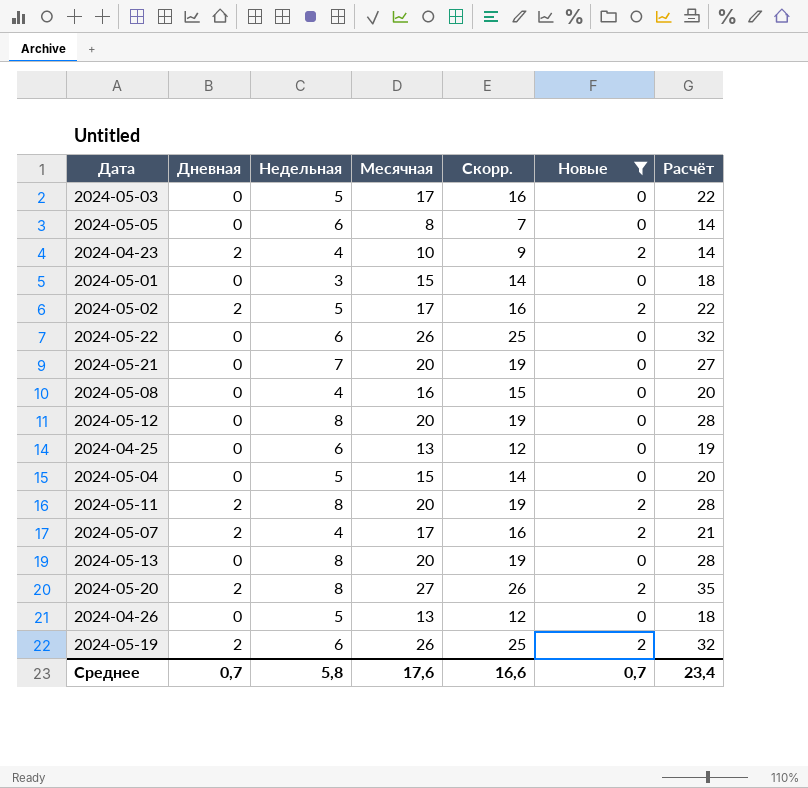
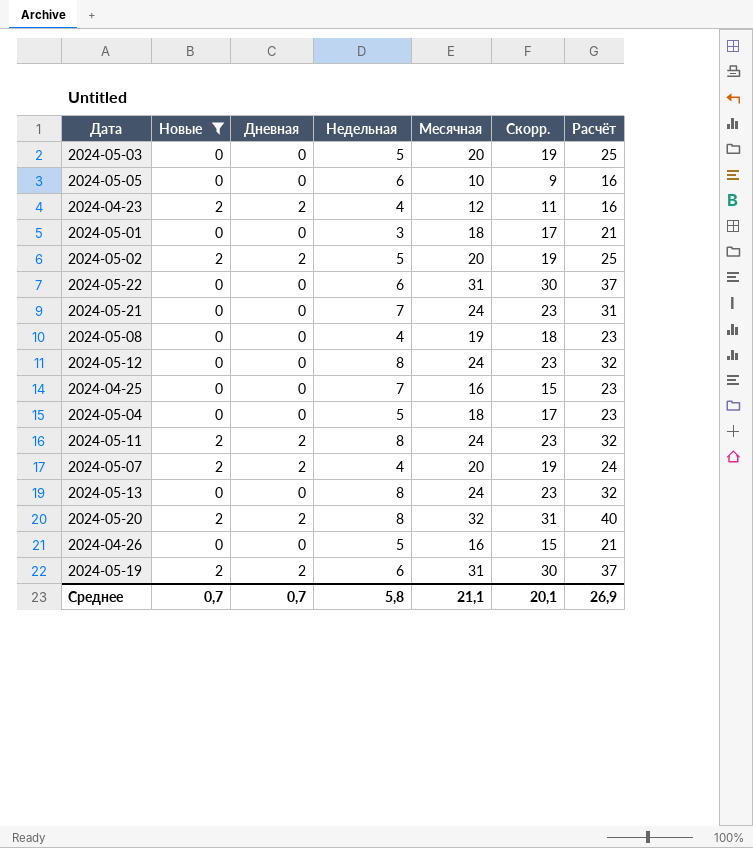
column Новые | position: 6 -> 2
2024-05-03 | Месячная: 17 -> 20
2024-05-03 | Скорр.: 16 -> 19
2024-05-03 | Расчёт: 22 -> 25
2024-05-05 | Месячная: 8 -> 10
2024-05-05 | Скорр.: 7 -> 9
2024-05-05 | Расчёт: 14 -> 16
2024-04-23 | Месячная: 10 -> 12
2024-04-23 | Скорр.: 9 -> 11
2024-04-23 | Расчёт: 14 -> 16
2024-05-01 | Месячная: 15 -> 18
2024-05-01 | Скорр.: 14 -> 17
2024-05-01 | Расчёт: 18 -> 21
2024-05-02 | Месячная: 17 -> 20
2024-05-02 | Скорр.: 16 -> 19
2024-05-02 | Расчёт: 22 -> 25
2024-05-22 | Месячная: 26 -> 31
2024-05-22 | Скорр.: 25 -> 30
2024-05-22 | Расчёт: 32 -> 37
2024-05-21 | Месячная: 20 -> 24
2024-05-21 | Скорр.: 19 -> 23
2024-05-21 | Расчёт: 27 -> 31
2024-05-08 | Месячная: 16 -> 19
2024-05-08 | Скорр.: 15 -> 18
2024-05-08 | Расчёт: 20 -> 23
2024-05-12 | Месячная: 20 -> 24
2024-05-12 | Скорр.: 19 -> 23
2024-05-12 | Расчёт: 28 -> 32
2024-04-25 | Недельная: 6 -> 7
2024-04-25 | Месячная: 13 -> 16
2024-04-25 | Скорр.: 12 -> 15
2024-04-25 | Расчёт: 19 -> 23
2024-05-04 | Месячная: 15 -> 18
2024-05-04 | Скорр.: 14 -> 17
2024-05-04 | Расчёт: 20 -> 23
2024-05-11 | Месячная: 20 -> 24
2024-05-11 | Скорр.: 19 -> 23
2024-05-11 | Расчёт: 28 -> 32
2024-05-07 | Месячная: 17 -> 20
2024-05-07 | Скорр.: 16 -> 19
2024-05-07 | Расчёт: 21 -> 24
2024-05-13 | Месячная: 20 -> 24
2024-05-13 | Скорр.: 19 -> 23
2024-05-13 | Расчёт: 28 -> 32
2024-05-20 | Месячная: 27 -> 32
2024-05-20 | Скорр.: 26 -> 31
2024-05-20 | Расчёт: 35 -> 40
2024-04-26 | Месячная: 13 -> 16
2024-04-26 | Скорр.: 12 -> 15
2024-04-26 | Расчёт: 18 -> 21
2024-05-19 | Месячная: 26 -> 31
2024-05-19 | Скорр.: 25 -> 30
2024-05-19 | Расчёт: 32 -> 37
Среднее | Месячная: 17,6 -> 21,1
Среднее | Скорр.: 16,6 -> 20,1
Среднее | Расчёт: 23,4 -> 26,9

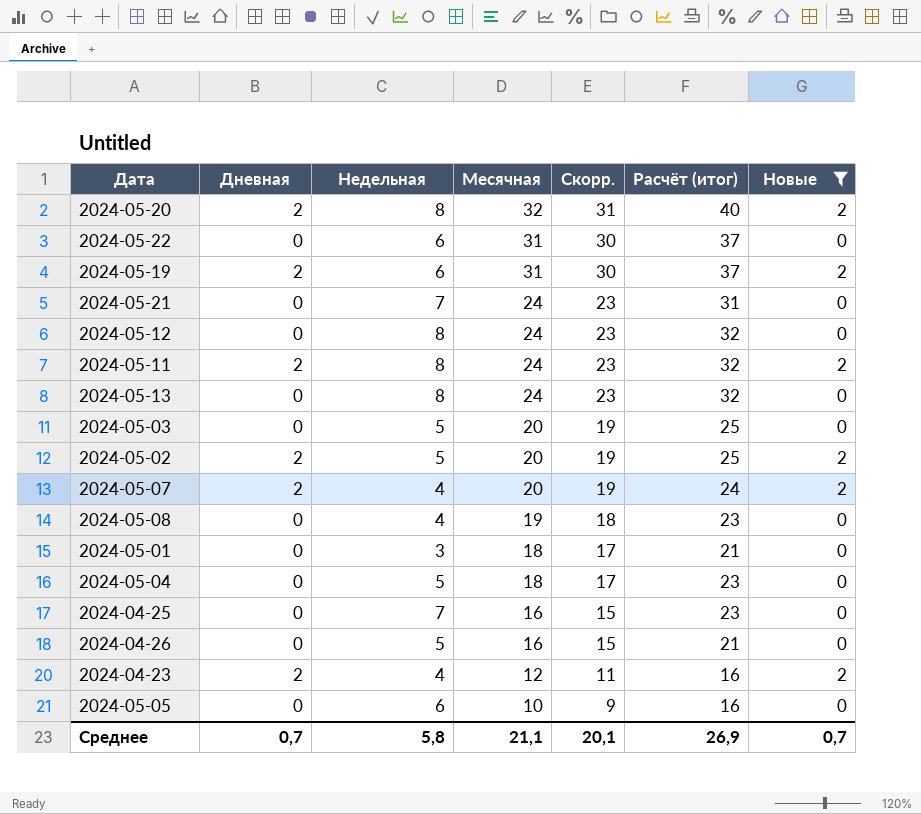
row order: none -> Месячная descending
column name: Расчёт -> Расчёт (итог)
column Новые | position: 2 -> 7

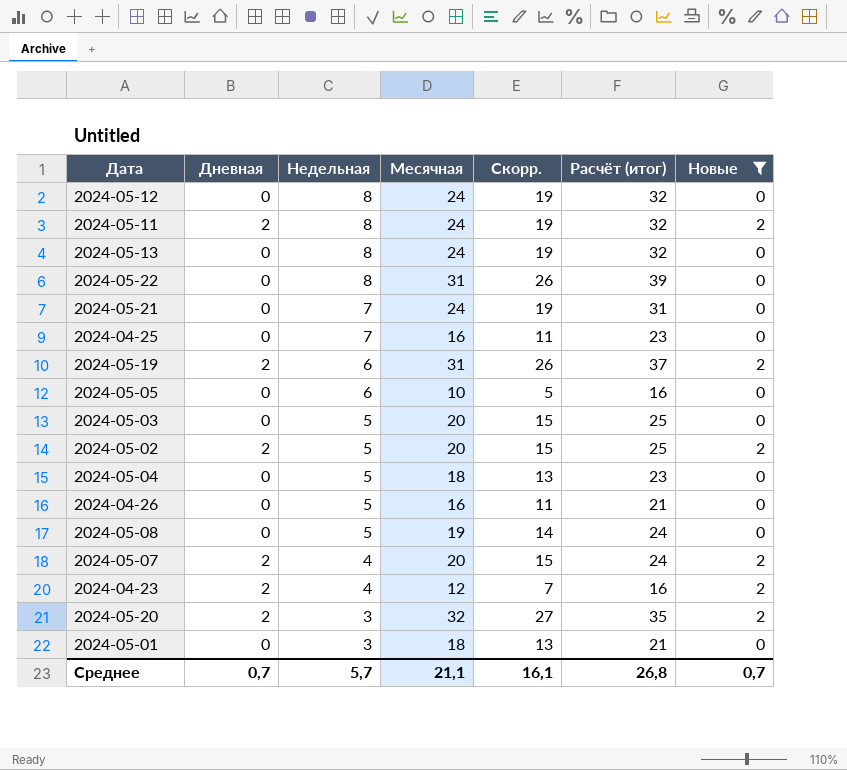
row order: Месячная descending -> Недельная descending
column Скорр. | formula: [Месячная] - 1 -> [Месячная] - 5
2024-05-22 | Недельная: 6 -> 8
2024-05-22 | Расчёт (итог): 37 -> 39
2024-05-08 | Недельная: 4 -> 5
2024-05-08 | Расчёт (итог): 23 -> 24
2024-05-20 | Недельная: 8 -> 3
2024-05-20 | Расчёт (итог): 40 -> 35
Среднее | Недельная: 5,8 -> 5,7
Среднее | Скорр.: 20,1 -> 16,1
Среднее | Расчёт (итог): 26,9 -> 26,8

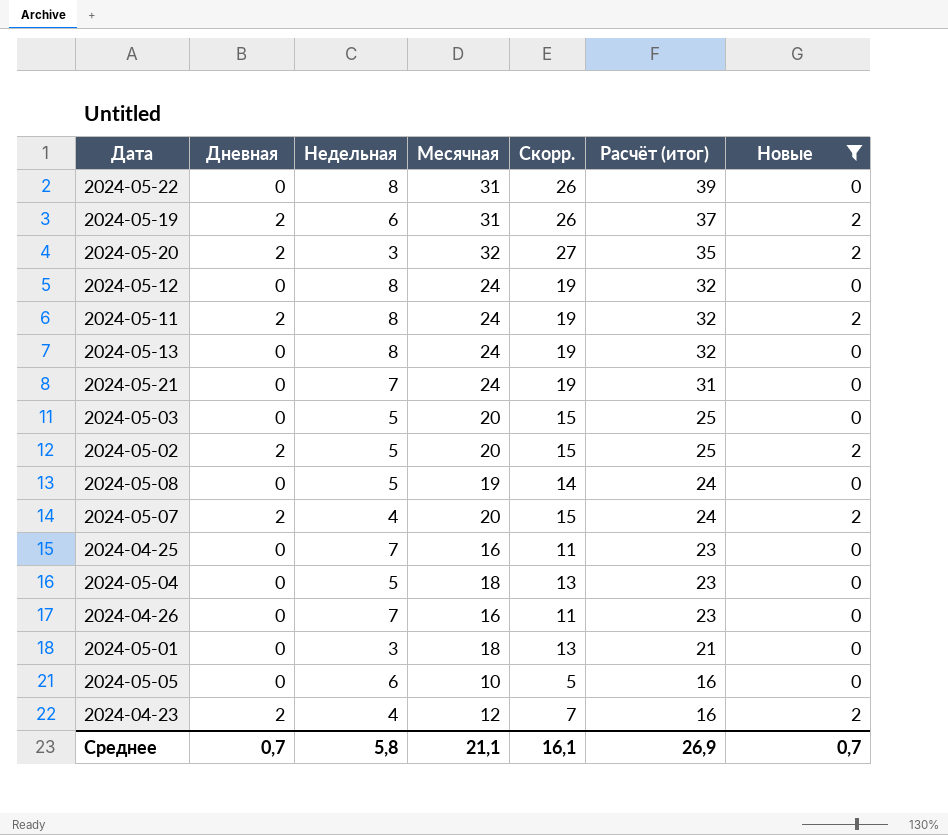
row order: Недельная descending -> Расчёт (итог) descending
2024-04-26 | Недельная: 5 -> 7
2024-04-26 | Расчёт (итог): 21 -> 23
Среднее | Недельная: 5,7 -> 5,8
Среднее | Расчёт (итог): 26,8 -> 26,9

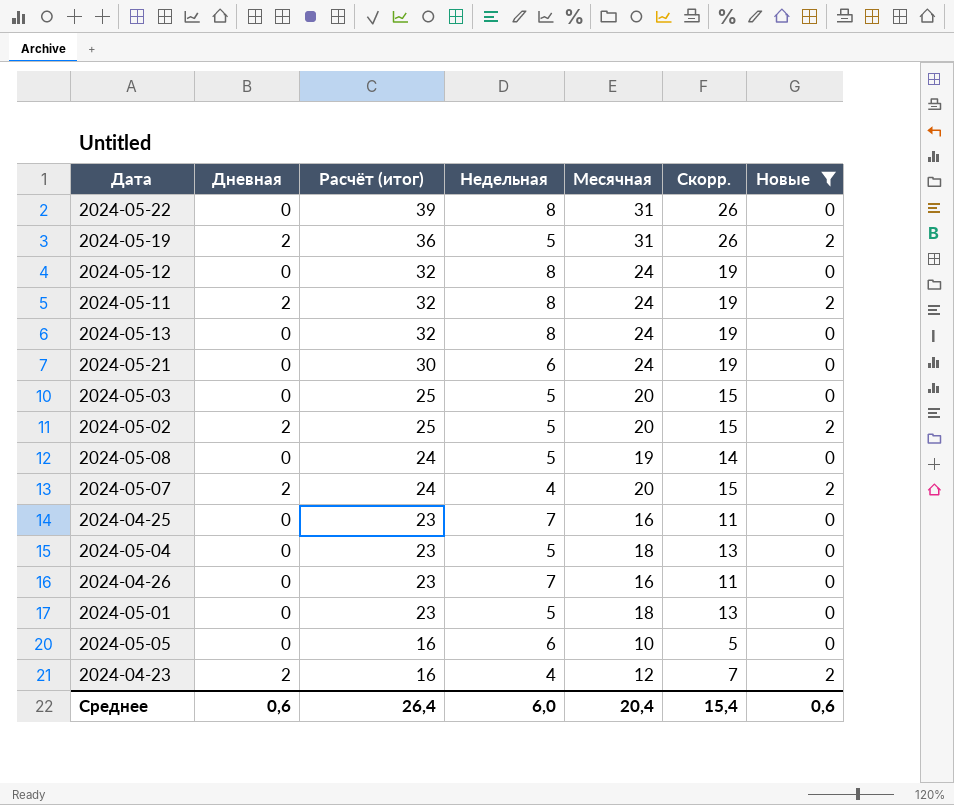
column Расчёт (итог) | position: 6 -> 3
row 2024-05-20: 2 | 3 | 32 | 27 | 35 | 2 -> none
2024-05-19 | Расчёт (итог): 37 -> 36
2024-05-19 | Недельная: 6 -> 5
2024-05-21 | Расчёт (итог): 31 -> 30
2024-05-21 | Недельная: 7 -> 6
2024-05-01 | Расчёт (итог): 21 -> 23
2024-05-01 | Недельная: 3 -> 5
Среднее | Дневная: 0,7 -> 0,6
Среднее | Расчёт (итог): 26,9 -> 26,4
Среднее | Недельная: 5,8 -> 6,0
Среднее | Месячная: 21,1 -> 20,4
Среднее | Скорр.: 16,1 -> 15,4
Среднее | Новые: 0,7 -> 0,6

